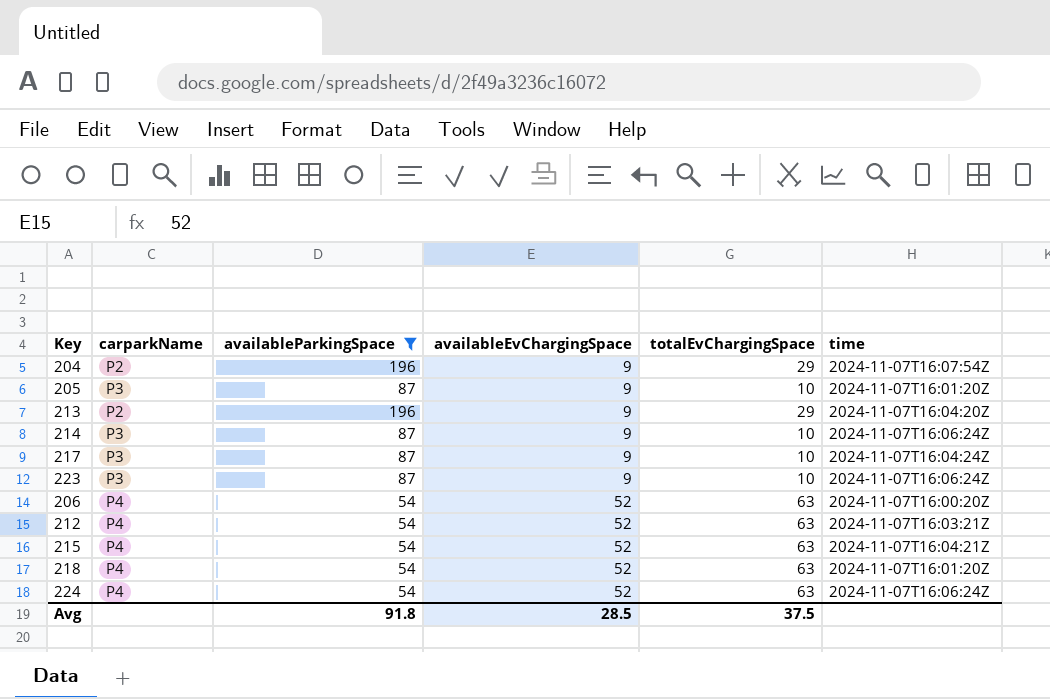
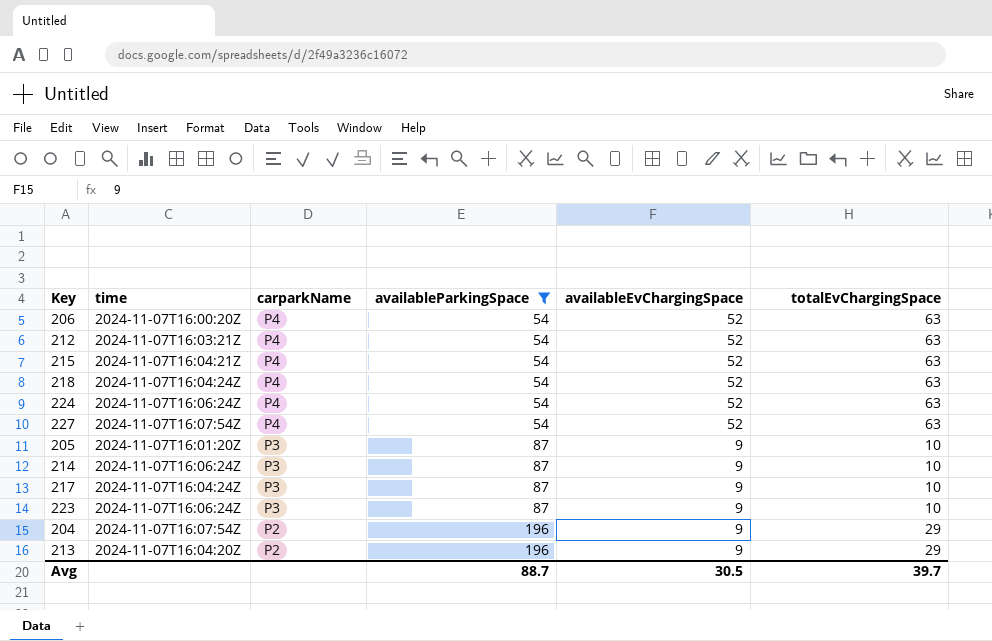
row order: availableEvChargingSpace ascending -> carparkName descending
column time | position: 6 -> 2
218 | time: 2024-11-07T16:01:20Z -> 2024-11-07T16:04:24Z
row 227: none -> 2024-11-07T16:07:54Z | P4 | 54 | 52 | 63
Avg | availableParkingSpace: 91.8 -> 88.7
Avg | availableEvChargingSpace: 28.5 -> 30.5
Avg | totalEvChargingSpace: 37.5 -> 39.7

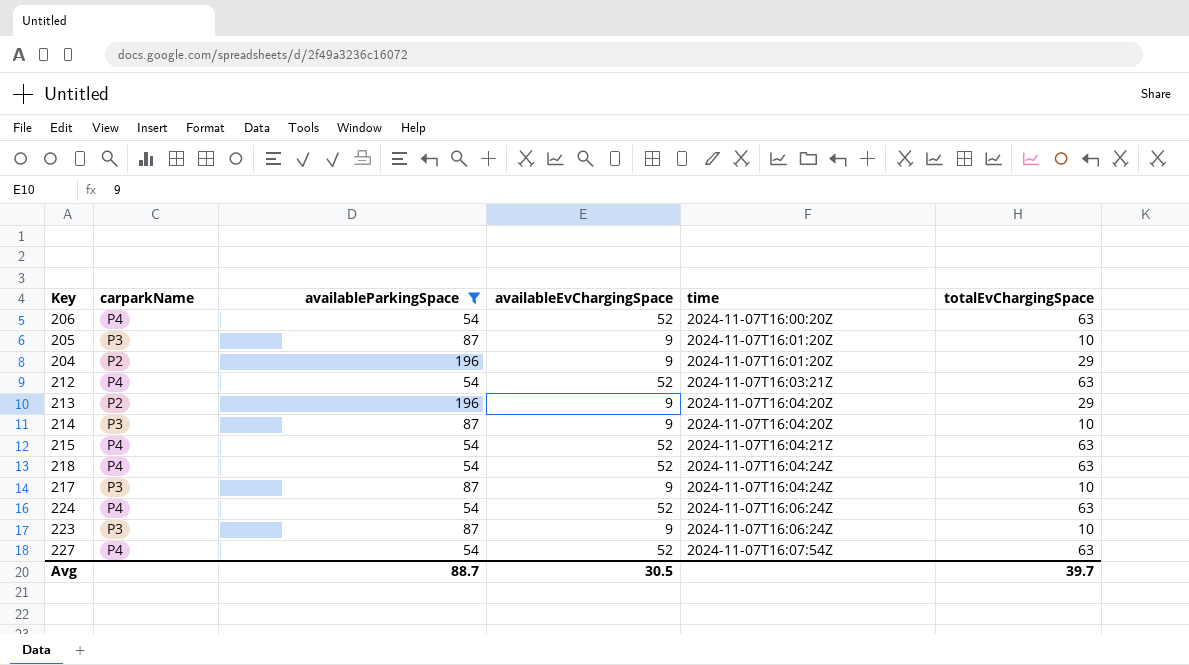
row order: carparkName descending -> time ascending
column time | position: 2 -> 5
204 | time: 2024-11-07T16:07:54Z -> 2024-11-07T16:01:20Z
214 | time: 2024-11-07T16:06:24Z -> 2024-11-07T16:04:20Z

